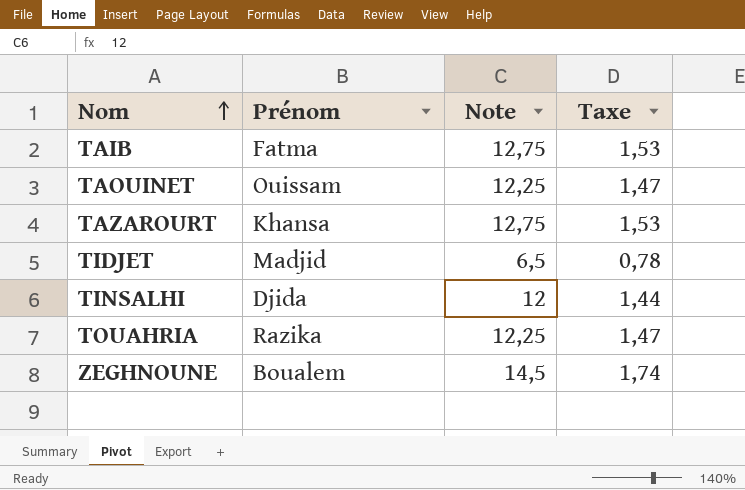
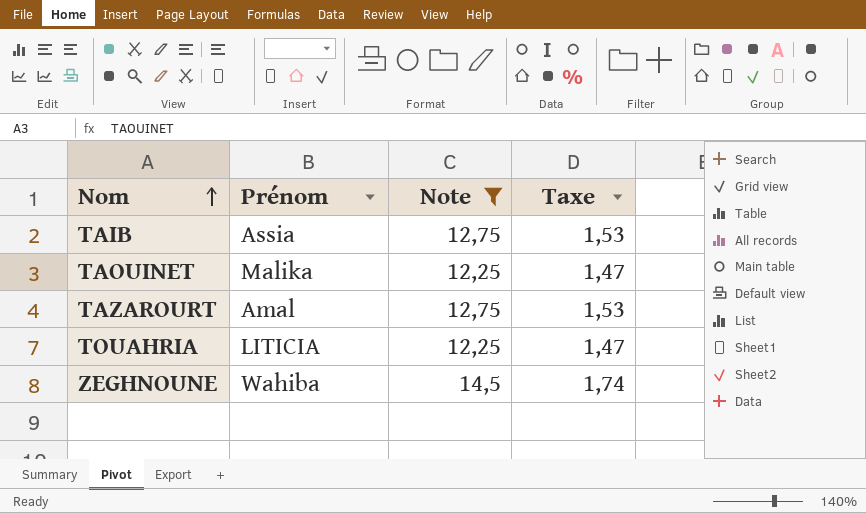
filter: none -> Note >= 12,25
TAIB | Prénom: Fatma -> Assia
TAOUINET | Prénom: Ouissam -> Malika
TAZAROURT | Prénom: Khansa -> Amal
TOUAHRIA | Prénom: Razika -> LITICIA
ZEGHNOUNE | Prénom: Boualem -> Wahiba

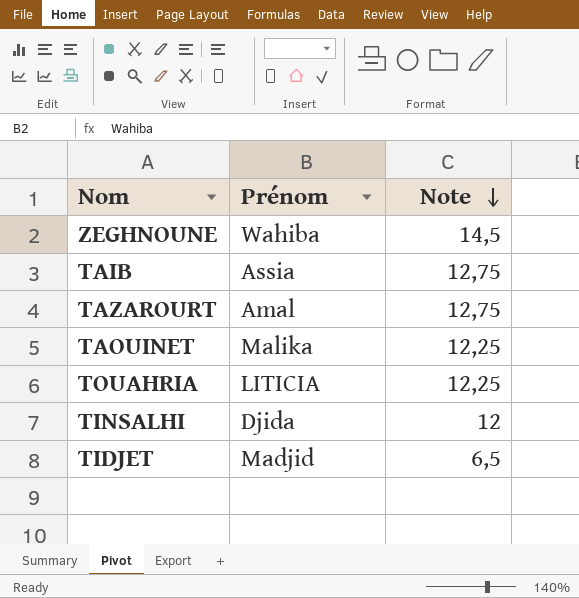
filter: Note >= 12,25 -> none
row order: Nom ascending -> Note descending
column Taxe | formula: [Note] * 0,12 -> none

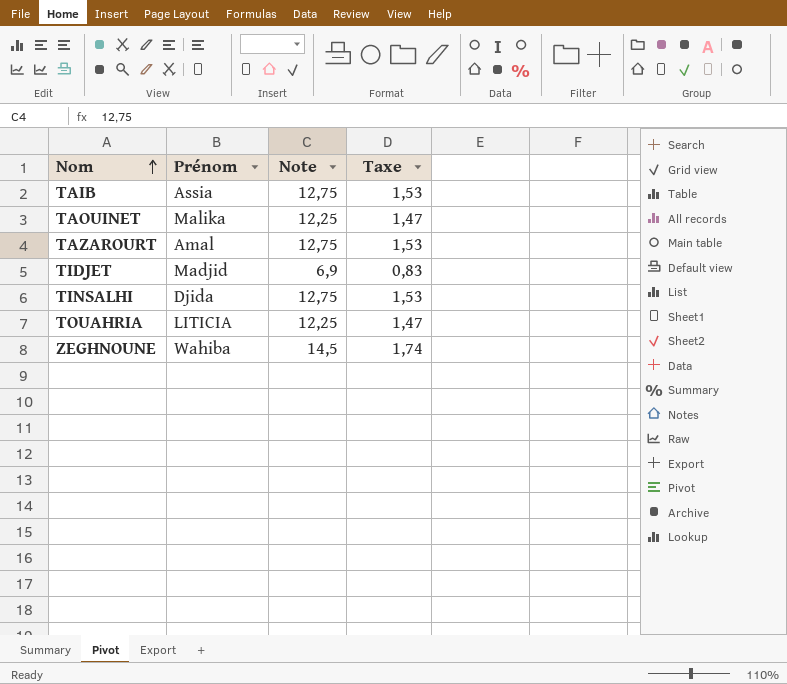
row order: Note descending -> Nom ascending
column Taxe | formula: none -> [Note] * 0,12
TIDJET | Note: 6,5 -> 6,9
TINSALHI | Note: 12 -> 12,75

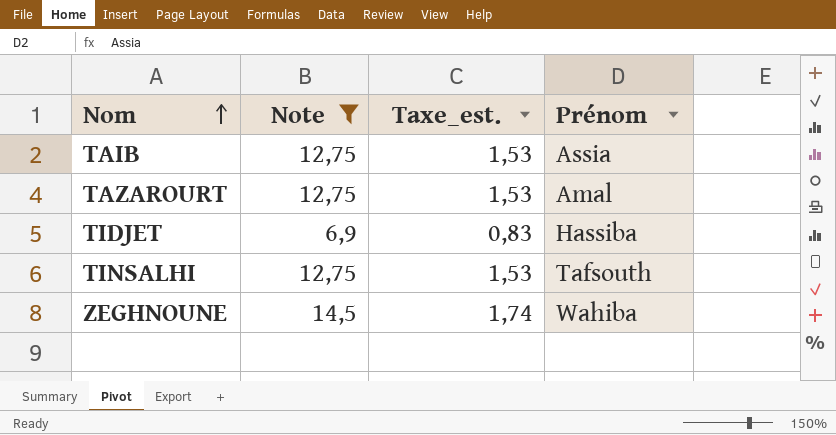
filter: none -> Note != 12,25
column name: Taxe -> Taxe_est.
column Prénom | position: 2 -> 4
TIDJET | Prénom: Madjid -> Hassiba
TINSALHI | Prénom: Djida -> Tafsouth

